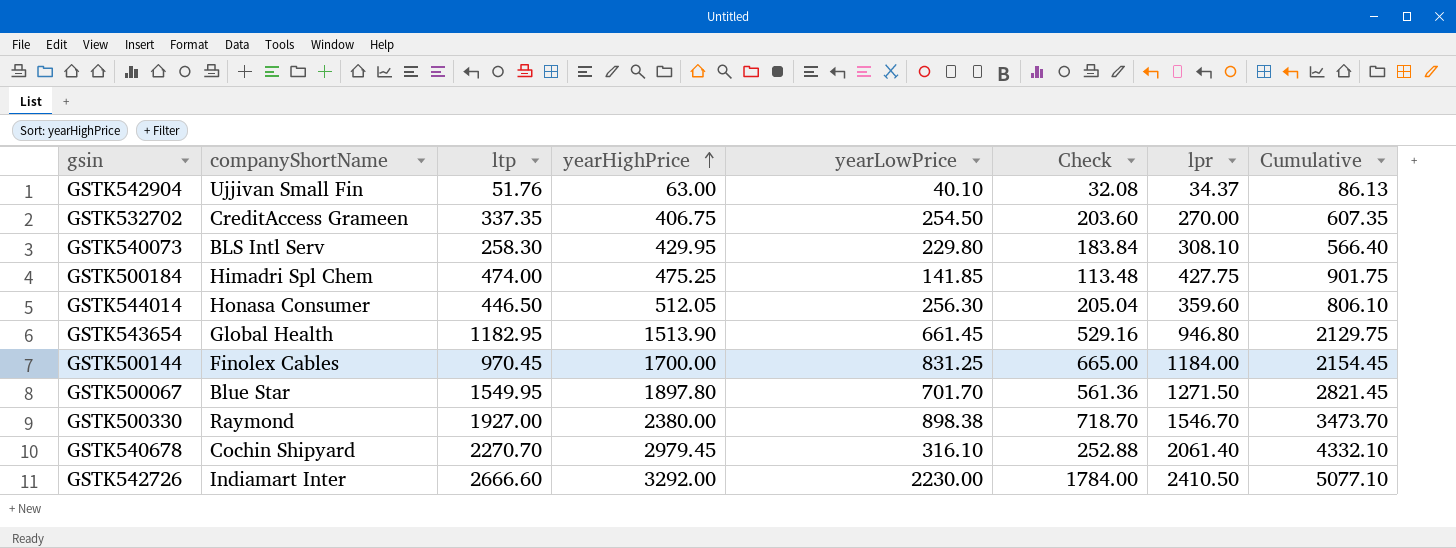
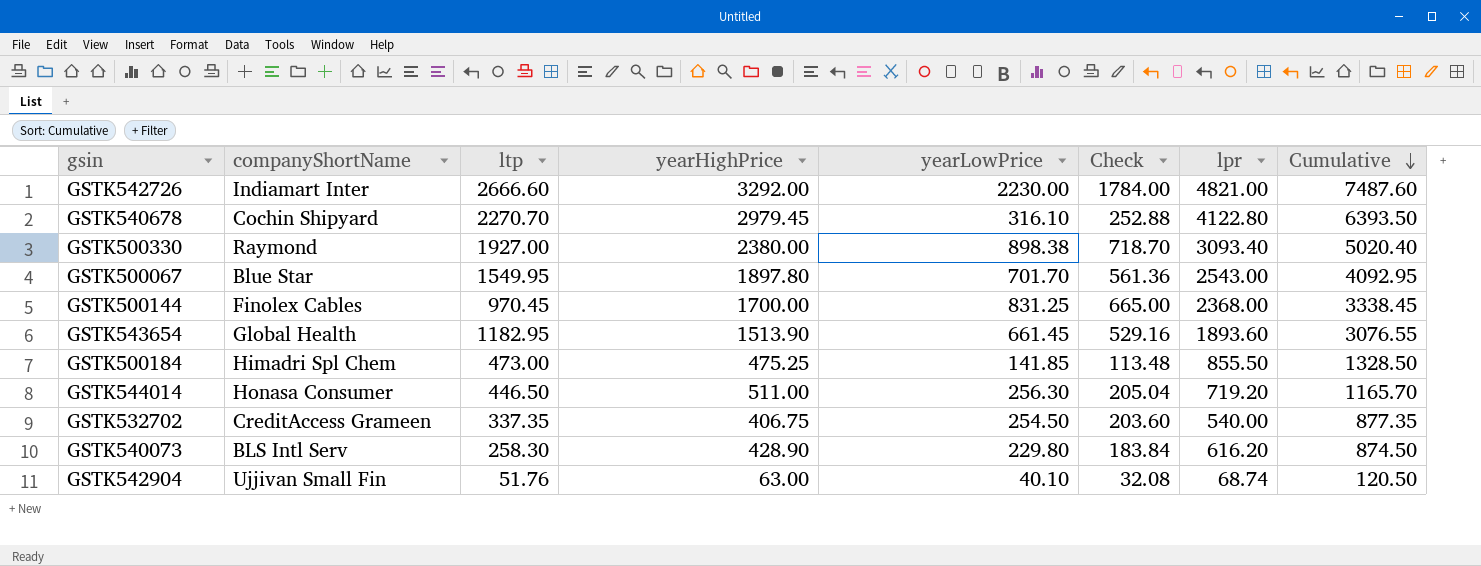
row order: yearHighPrice ascending -> Cumulative descending
GSTK542726 | lpr: 2410.50 -> 4821.00
GSTK542726 | Cumulative: 5077.10 -> 7487.60
GSTK540678 | lpr: 2061.40 -> 4122.80
GSTK540678 | Cumulative: 4332.10 -> 6393.50
GSTK500330 | lpr: 1546.70 -> 3093.40
GSTK500330 | Cumulative: 3473.70 -> 5020.40
GSTK500067 | lpr: 1271.50 -> 2543.00
GSTK500067 | Cumulative: 2821.45 -> 4092.95
GSTK500144 | lpr: 1184.00 -> 2368.00
GSTK500144 | Cumulative: 2154.45 -> 3338.45
GSTK543654 | lpr: 946.80 -> 1893.60
GSTK543654 | Cumulative: 2129.75 -> 3076.55
GSTK500184 | ltp: 474.00 -> 473.00
GSTK500184 | lpr: 427.75 -> 855.50
GSTK500184 | Cumulative: 901.75 -> 1328.50
GSTK544014 | yearHighPrice: 512.05 -> 511.00
GSTK544014 | lpr: 359.60 -> 719.20
GSTK544014 | Cumulative: 806.10 -> 1165.70
GSTK532702 | lpr: 270.00 -> 540.00
GSTK532702 | Cumulative: 607.35 -> 877.35
GSTK540073 | yearHighPrice: 429.95 -> 428.90
GSTK540073 | lpr: 308.10 -> 616.20
GSTK540073 | Cumulative: 566.40 -> 874.50
GSTK542904 | lpr: 34.37 -> 68.74
GSTK542904 | Cumulative: 86.13 -> 120.50

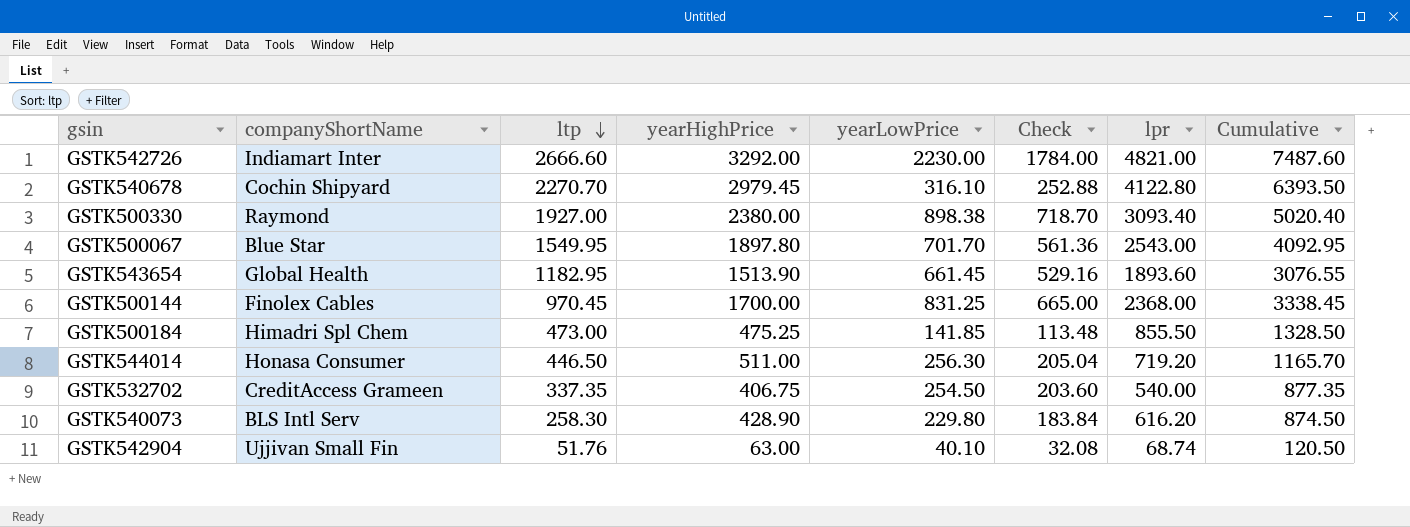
row order: Cumulative descending -> ltp descending

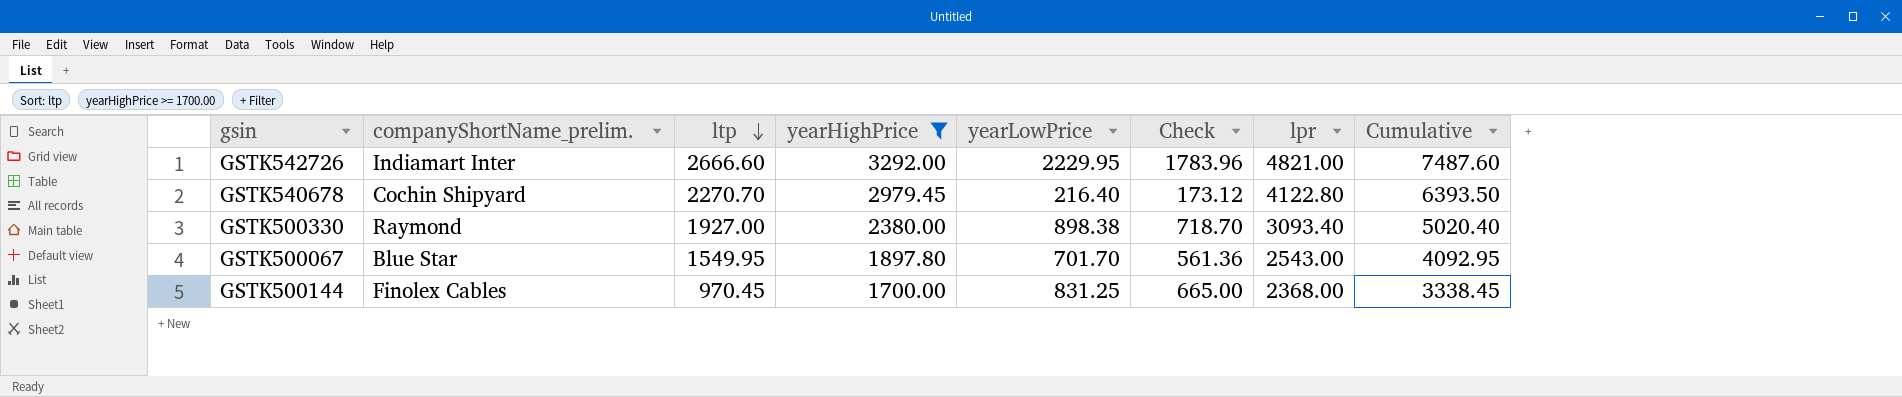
filter: none -> yearHighPrice >= 1700.00
column name: companyShortName -> companyShortName_prelim.
GSTK542726 | yearLowPrice: 2230.00 -> 2229.95
GSTK542726 | Check: 1784.00 -> 1783.96
GSTK540678 | yearLowPrice: 316.10 -> 216.40
GSTK540678 | Check: 252.88 -> 173.12

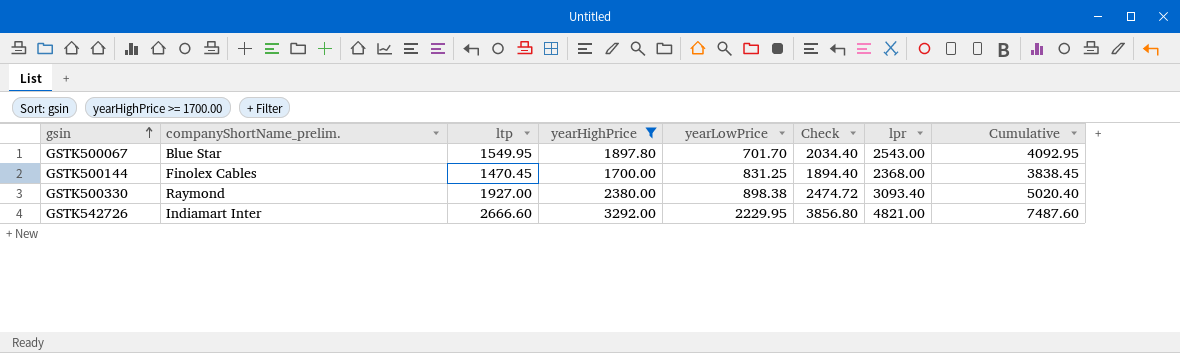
row order: ltp descending -> gsin ascending
column Check | formula: [yearLowPrice] * 0.8 -> [lpr] * 0.8
row GSTK540678: Cochin Shipyard | 2270.70 | 2979.45 | 216.40 | 173.12 | 4122.80 | 6393.50 -> none
GSTK500144 | ltp: 970.45 -> 1470.45
GSTK500144 | Cumulative: 3338.45 -> 3838.45

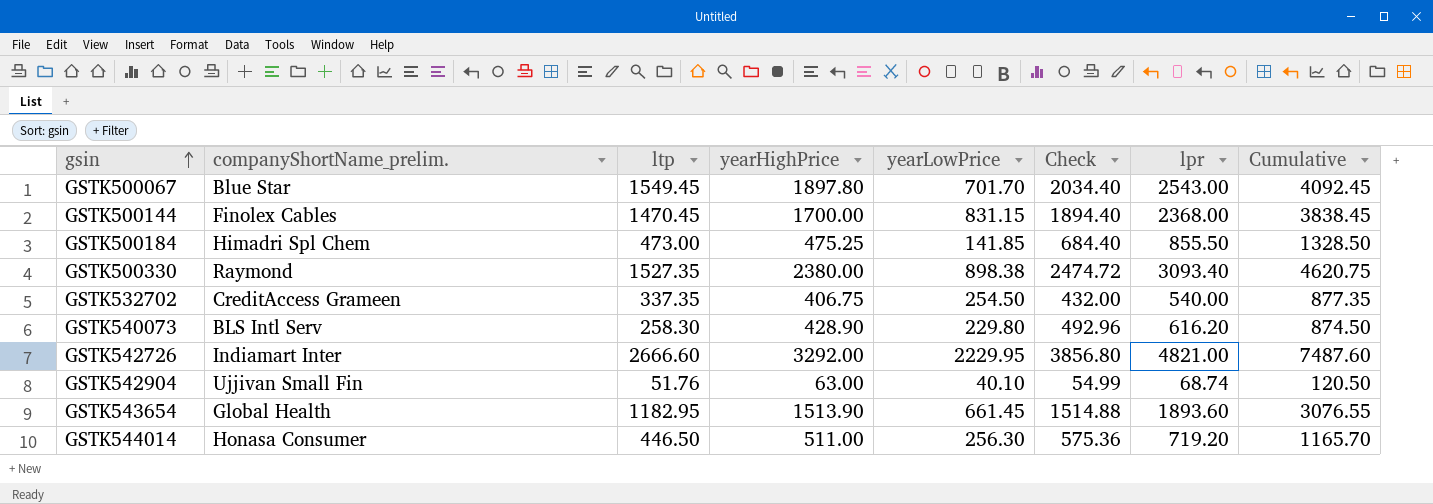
filter: yearHighPrice >= 1700.00 -> none
GSTK500067 | ltp: 1549.95 -> 1549.45
GSTK500067 | Cumulative: 4092.95 -> 4092.45
GSTK500144 | yearLowPrice: 831.25 -> 831.15
GSTK500330 | ltp: 1927.00 -> 1527.35
GSTK500330 | Cumulative: 5020.40 -> 4620.75

